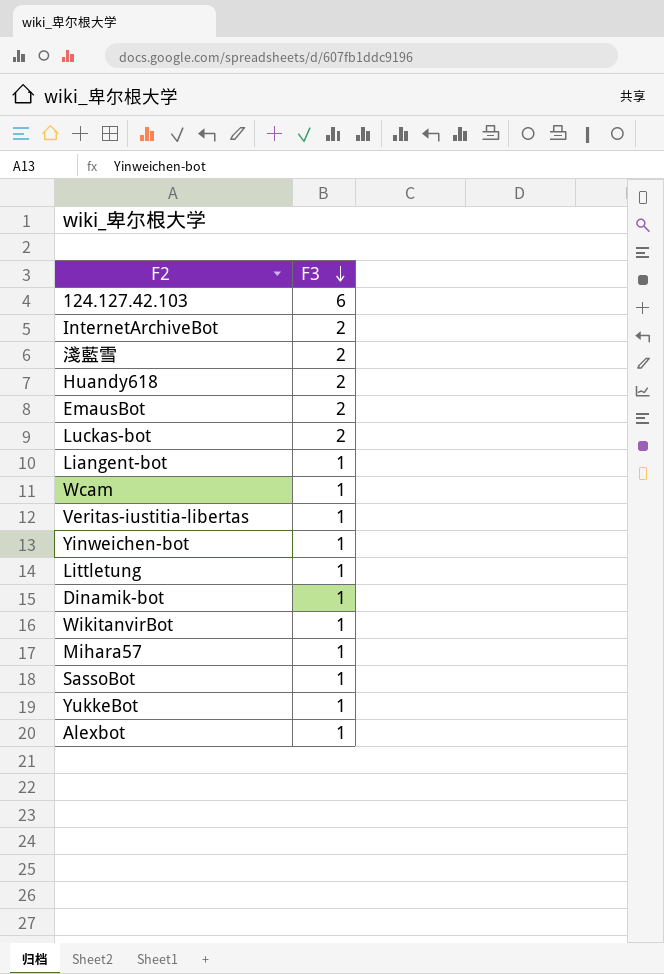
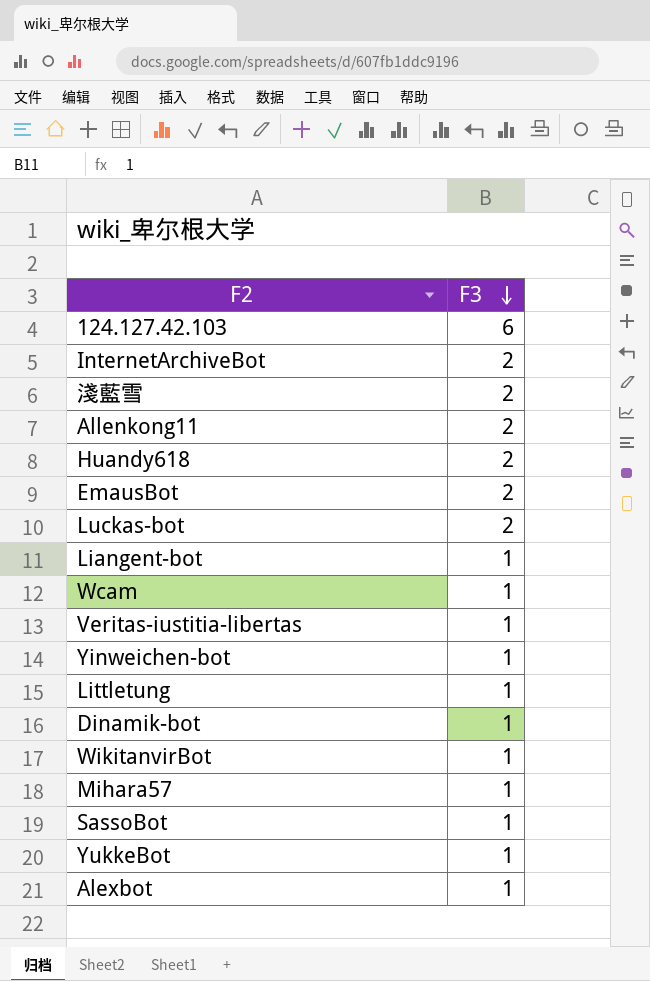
row Allenkong11: none -> 2

